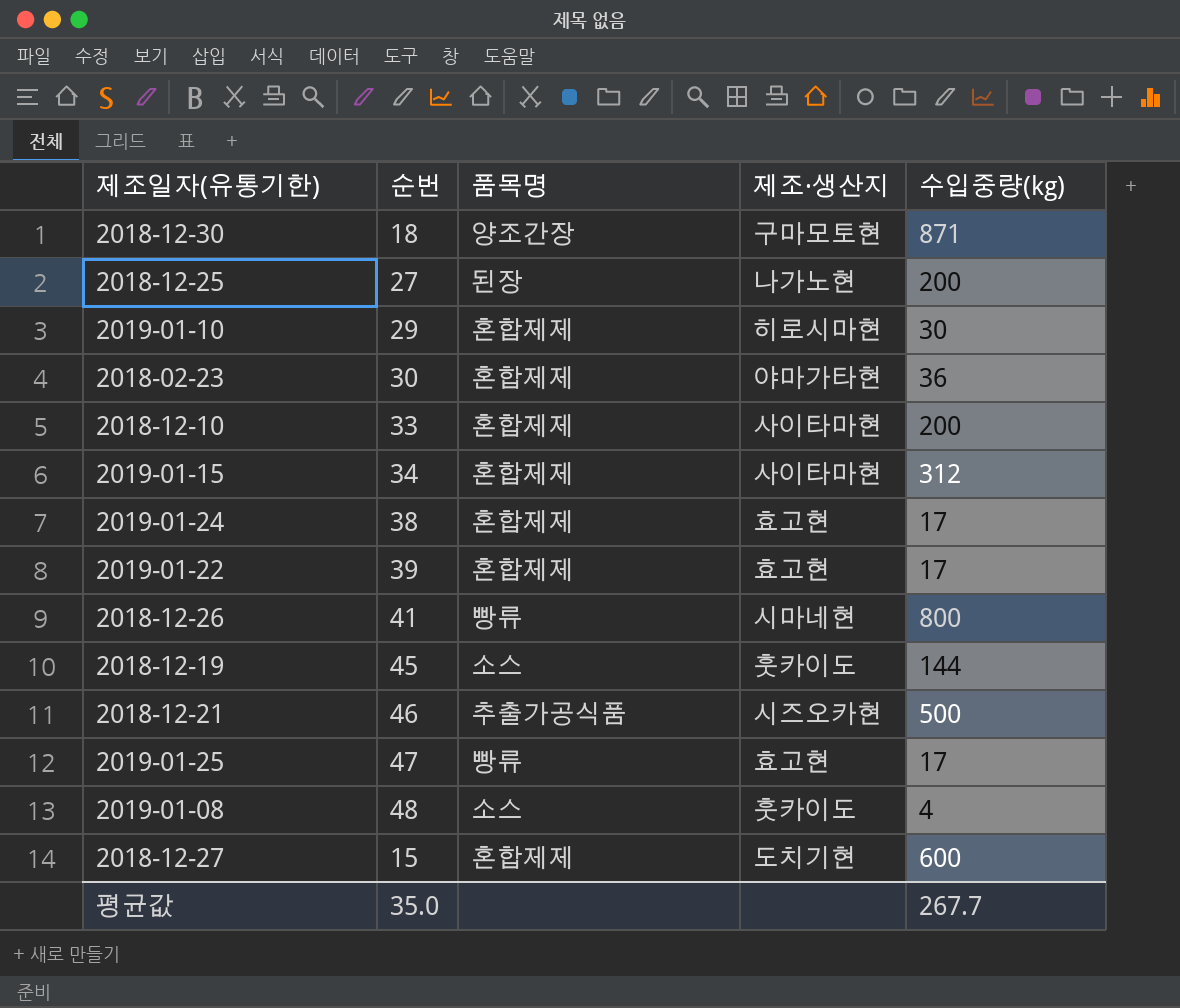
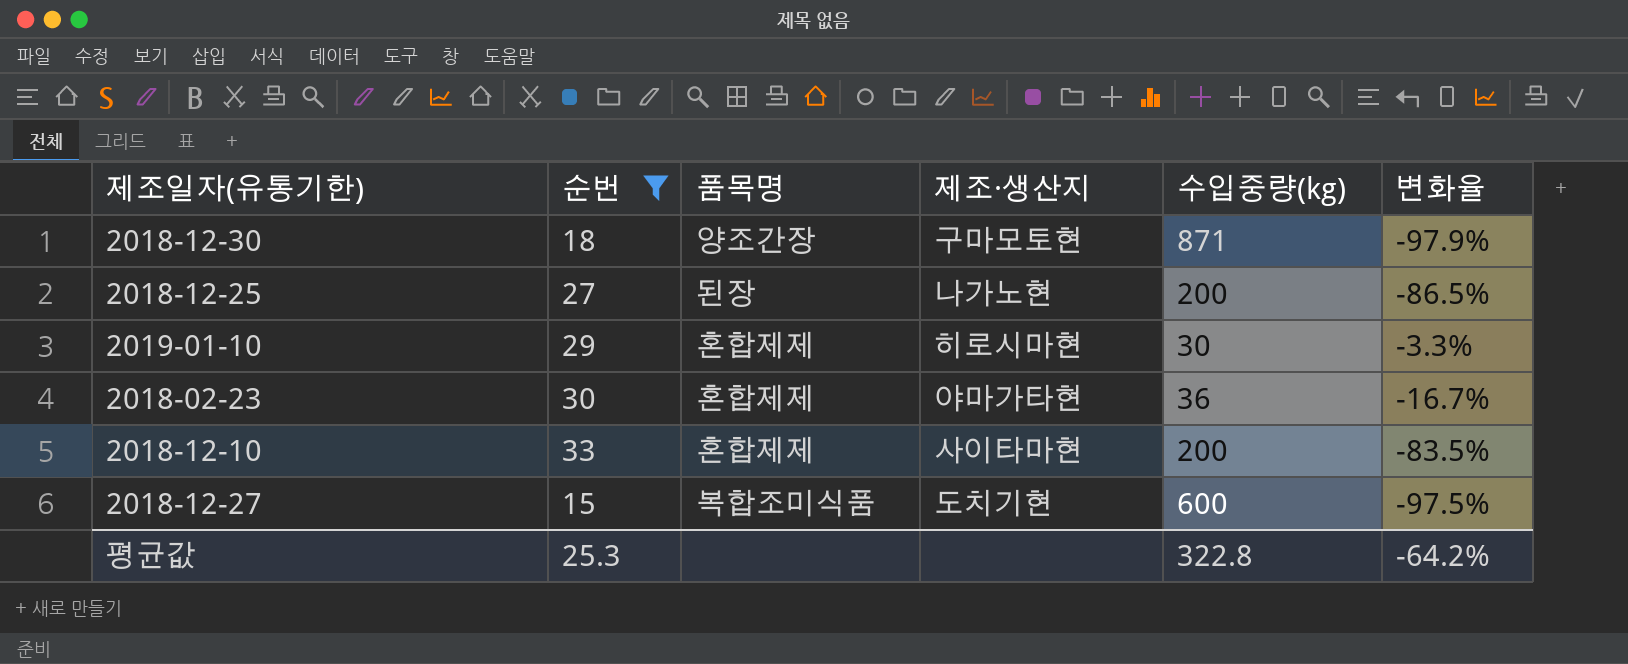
filter: none -> 순번 <= 33
column 변화율 | formula: none -> ([순번] - [수입중량(kg)]) / [수입중량(kg)]
2018-12-27 | 품목명: 혼합제제 -> 복합조미식품
평균값 | 순번: 35.0 -> 25.3
평균값 | 수입중량(kg): 267.7 -> 322.8

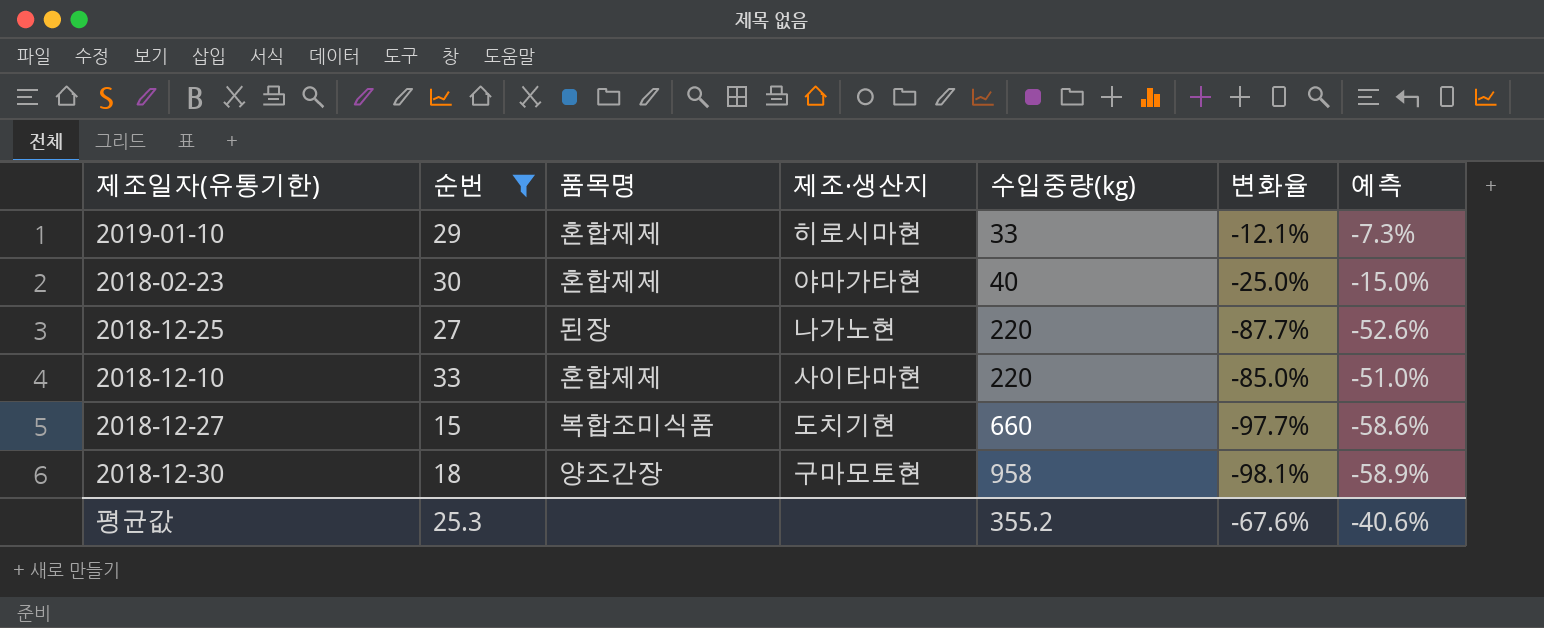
row order: none -> 수입중량(kg) ascending
column 예측 | formula: none -> [변화율] * 0.6
2019-01-10 | 수입중량(kg): 30 -> 33
2019-01-10 | 변화율: -3.3% -> -12.1%
2018-02-23 | 수입중량(kg): 36 -> 40
2018-02-23 | 변화율: -16.7% -> -25.0%
2018-12-25 | 수입중량(kg): 200 -> 220
2018-12-25 | 변화율: -86.5% -> -87.7%
2018-12-10 | 수입중량(kg): 200 -> 220
2018-12-10 | 변화율: -83.5% -> -85.0%
2018-12-27 | 수입중량(kg): 600 -> 660
2018-12-27 | 변화율: -97.5% -> -97.7%
2018-12-30 | 수입중량(kg): 871 -> 958
2018-12-30 | 변화율: -97.9% -> -98.1%
평균값 | 수입중량(kg): 322.8 -> 355.2
평균값 | 변화율: -64.2% -> -67.6%

